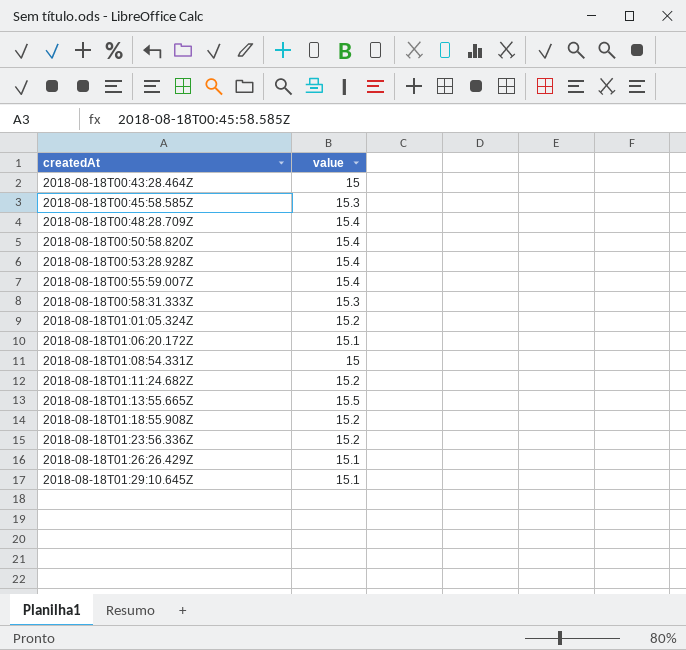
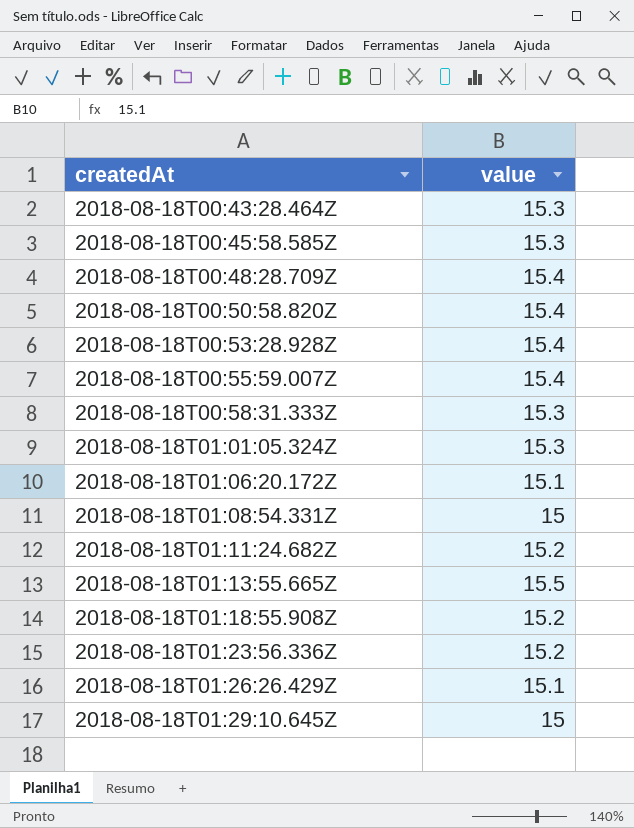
2018-08-18T00:43:28.464Z | value: 15 -> 15.3
2018-08-18T01:01:05.324Z | value: 15.2 -> 15.3
2018-08-18T01:29:10.645Z | value: 15.1 -> 15

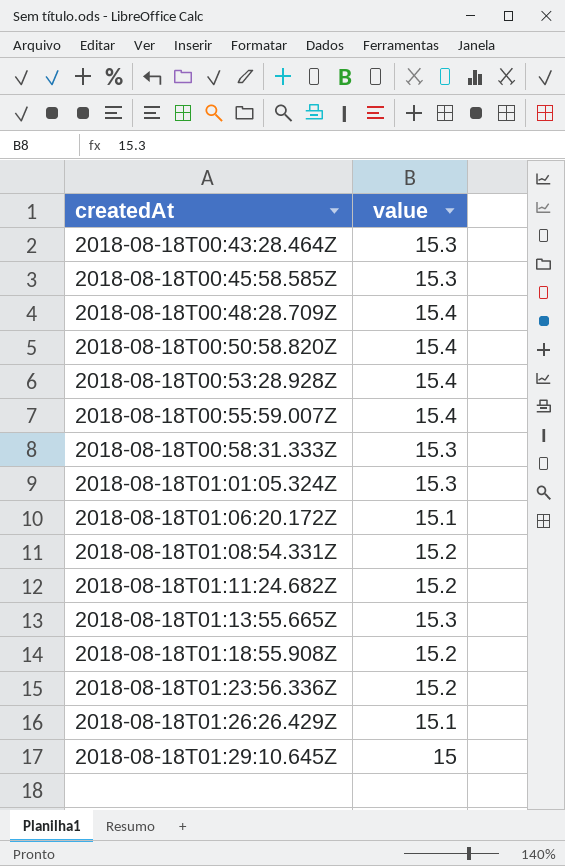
2018-08-18T01:08:54.331Z | value: 15 -> 15.2
2018-08-18T01:13:55.665Z | value: 15.5 -> 15.3

